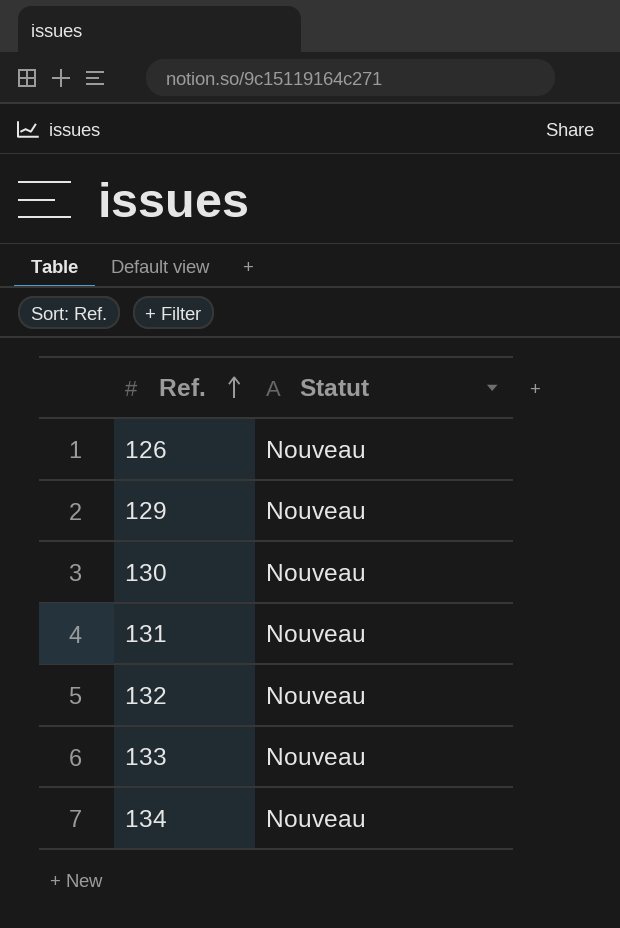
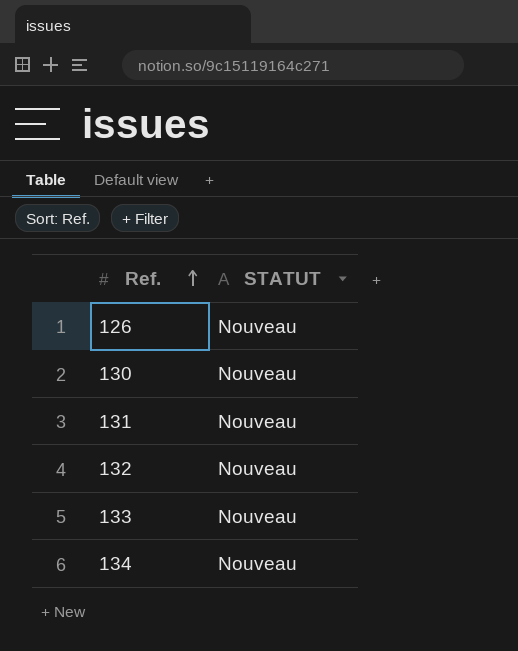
column name: Statut -> STATUT
row 129: Nouveau -> none

